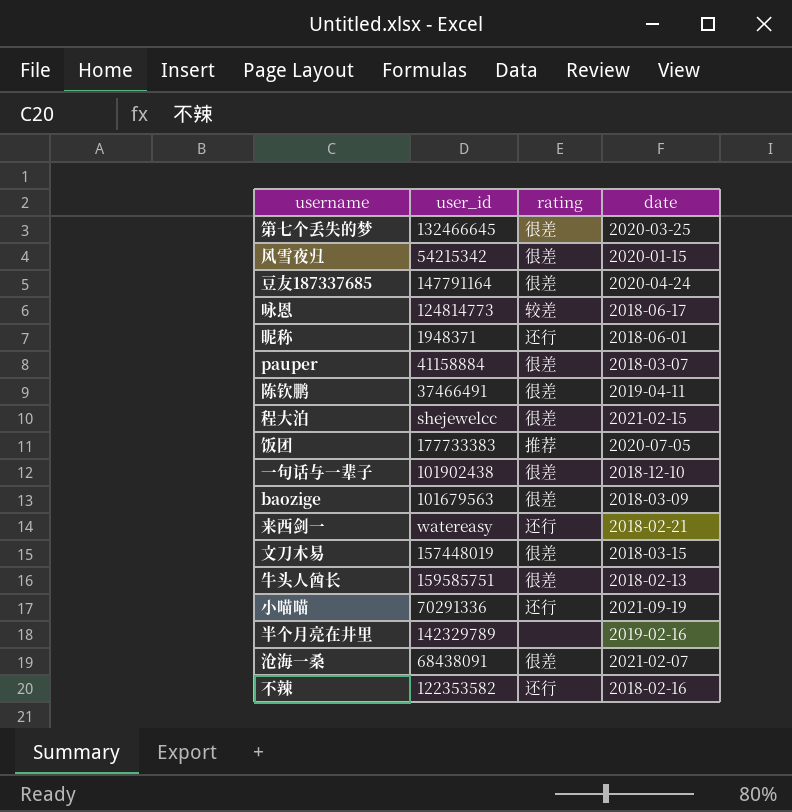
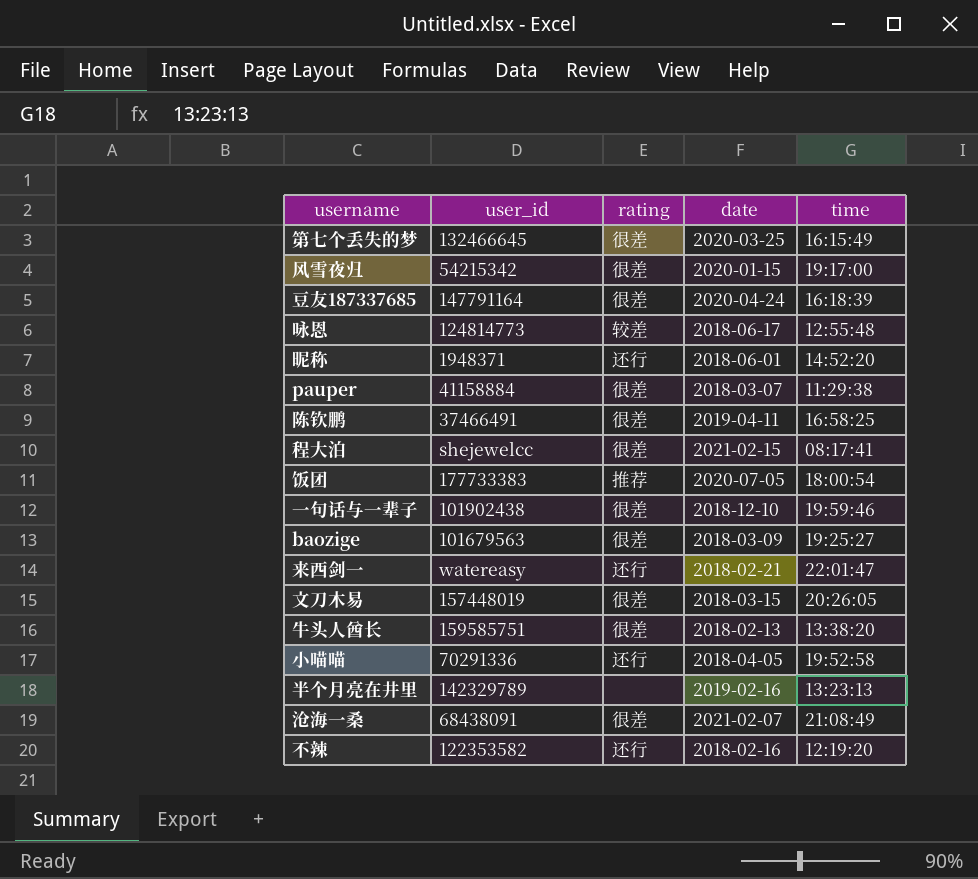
column time | position: none -> 5
小喵喵 | date: 2021-09-19 -> 2018-04-05

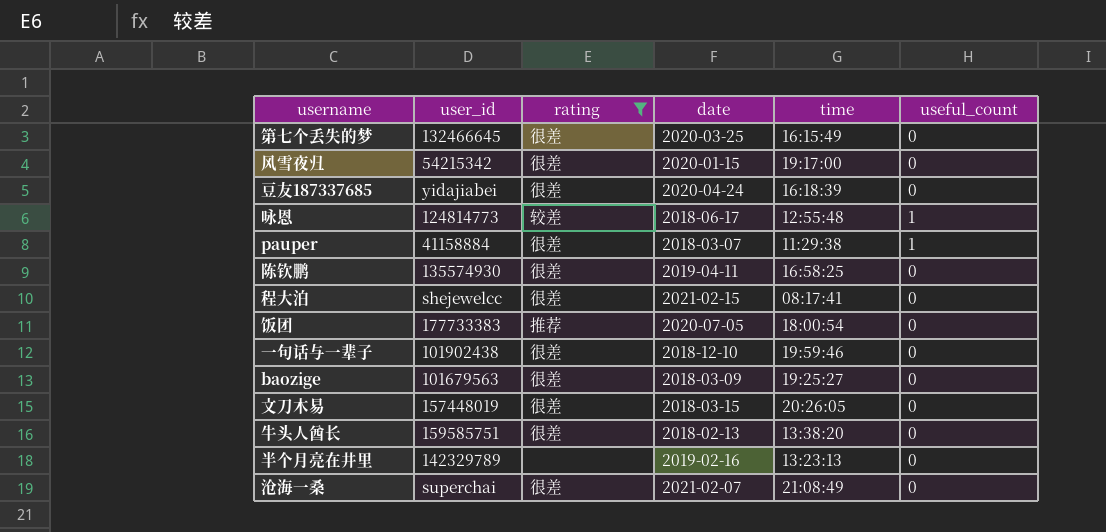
filter: none -> rating != 还行
column useful_count | position: none -> 6
豆友187337685 | user_id: 147791164 -> yidajiabei
陈钦鹏 | user_id: 37466491 -> 135574930
沧海一桑 | user_id: 68438091 -> superchai

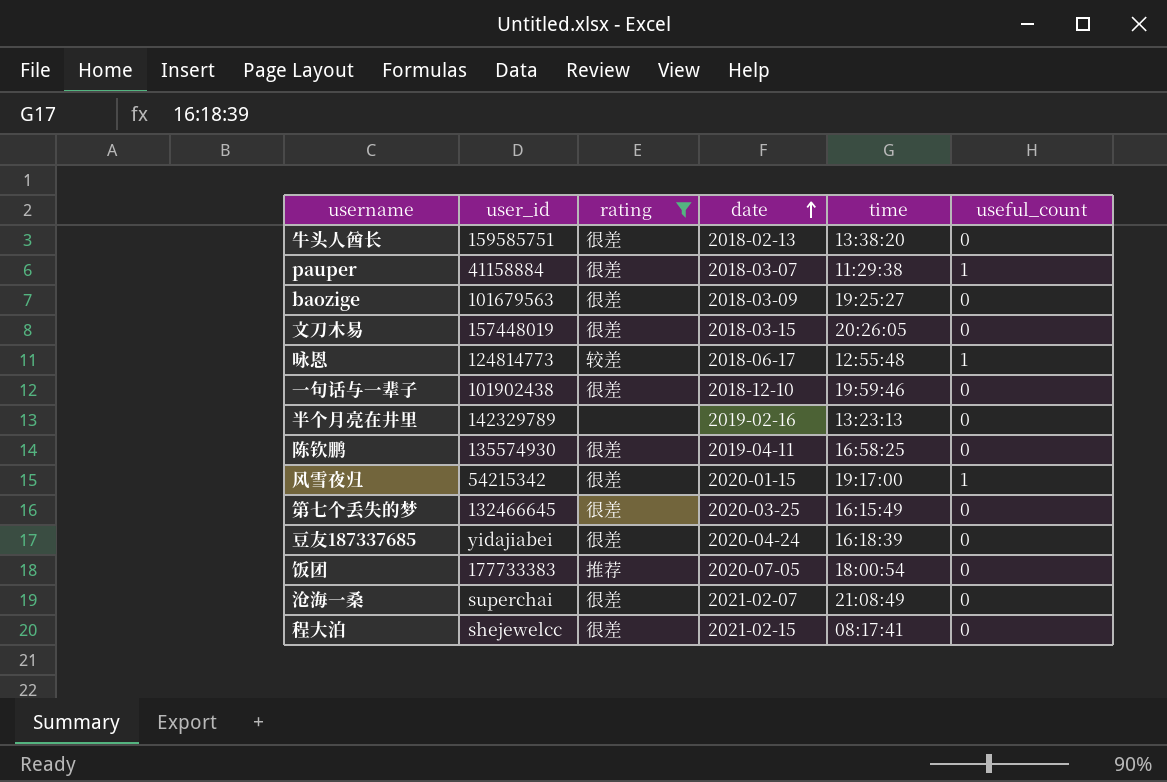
row order: none -> date ascending
风雪夜归 | useful_count: 0 -> 1

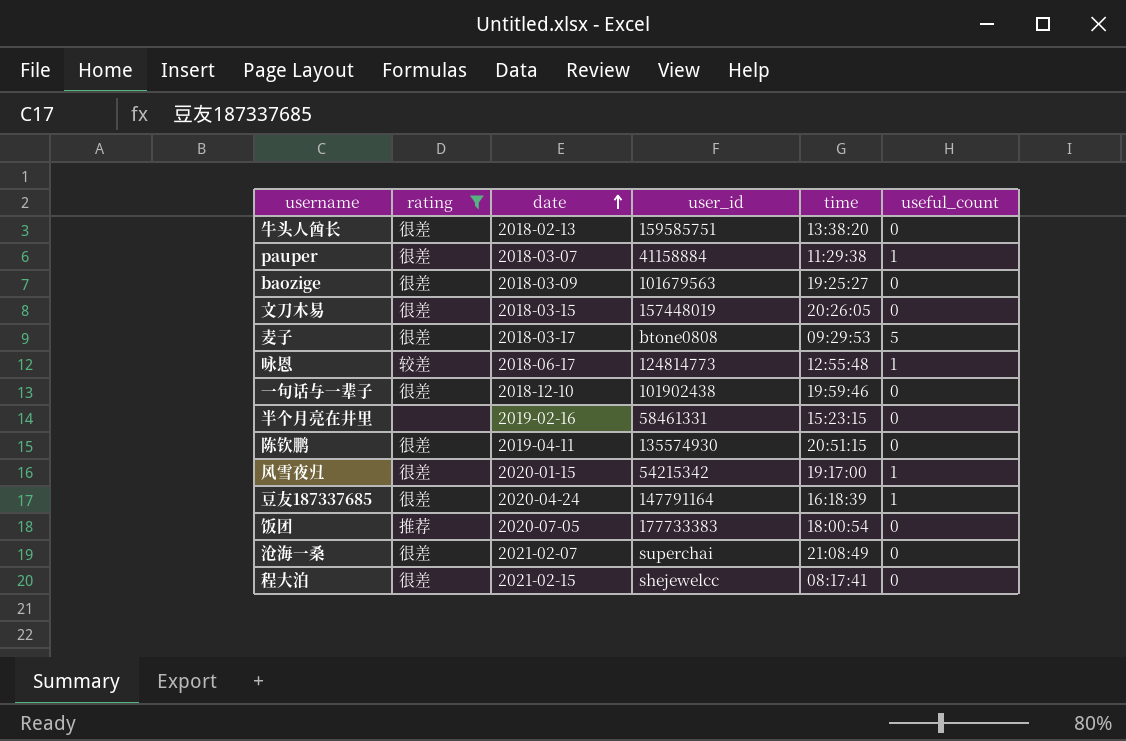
column user_id | position: 2 -> 4
row 第七个丢失的梦: 132466645 | 很差 | 2020-03-25 | 16:15:49 | 0 -> none
row 麦子: none -> 很差 | 2018-03-17 | btone0808 | 09:29:53 | 5
半个月亮在井里 | user_id: 142329789 -> 58461331
半个月亮在井里 | time: 13:23:13 -> 15:23:15
陈钦鹏 | time: 16:58:25 -> 20:51:15
豆友187337685 | user_id: yidajiabei -> 147791164
豆友187337685 | useful_count: 0 -> 1

